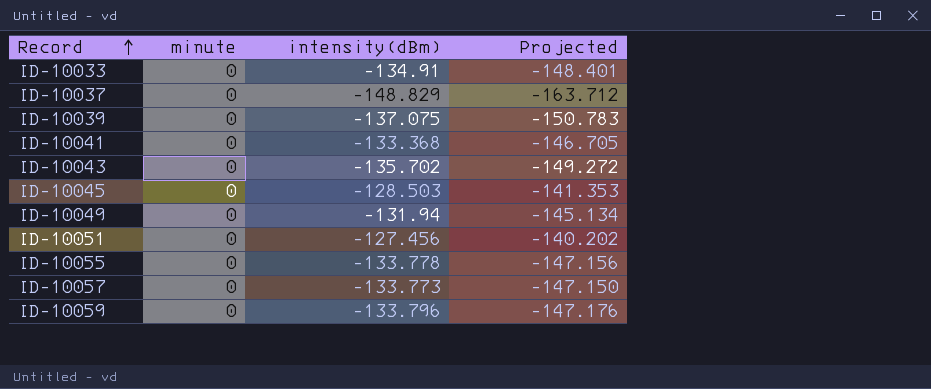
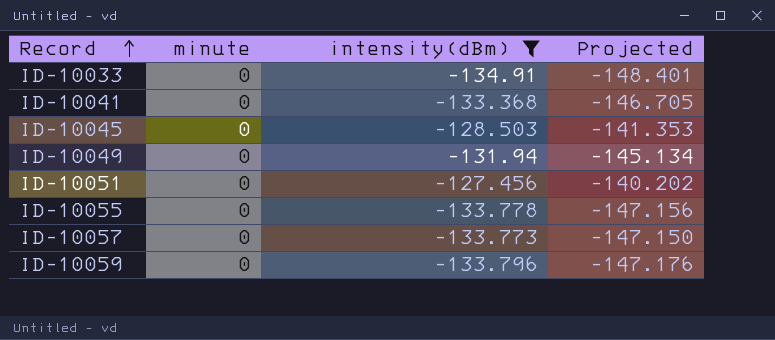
filter: none -> intensity(dBm) >= -134.91

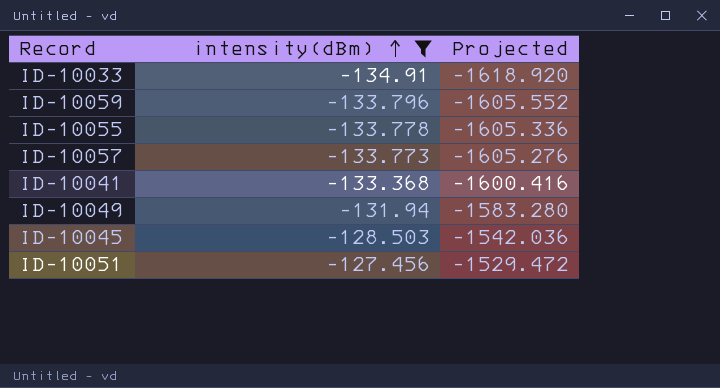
row order: Record ascending -> intensity(dBm) ascending
column minute | position: 2 -> none
column Projected | formula: [intensity(dBm)] * 1.1 -> [intensity(dBm)] * 12

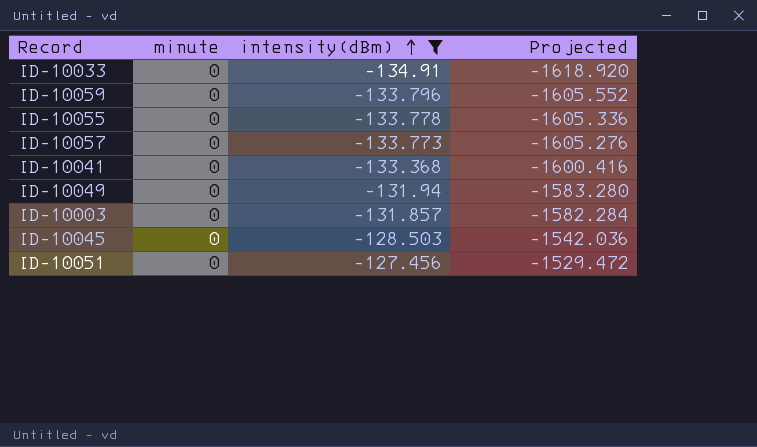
column minute | position: none -> 2
row ID-10003: none -> 0 | -131.857 | -1582.284

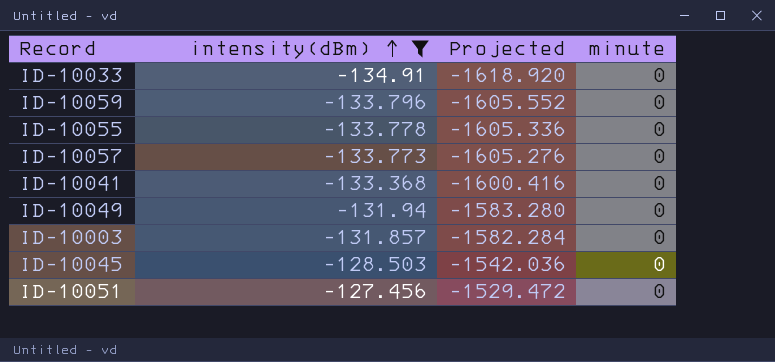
column minute | position: 2 -> 4

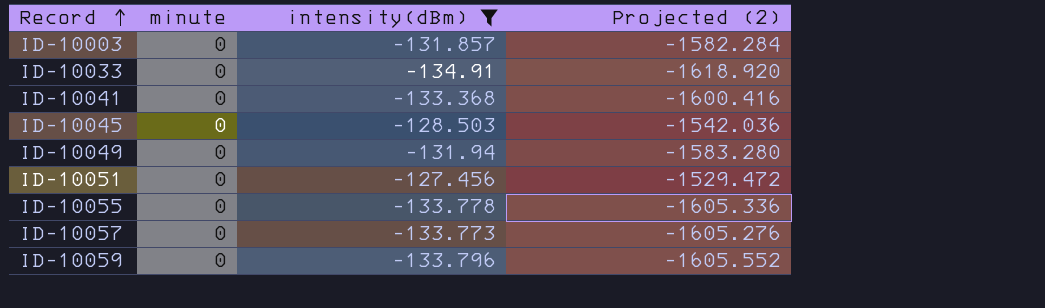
row order: intensity(dBm) ascending -> Record ascending
column minute | position: 4 -> 2
column name: Projected -> Projected (2)

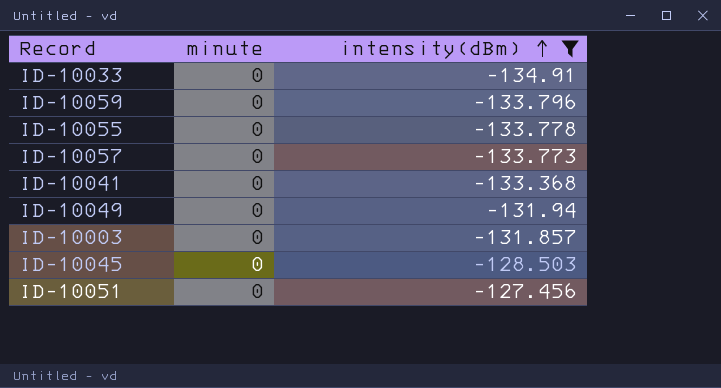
row order: Record ascending -> intensity(dBm) ascending
column Projected (2) | formula: [intensity(dBm)] * 12 -> none

